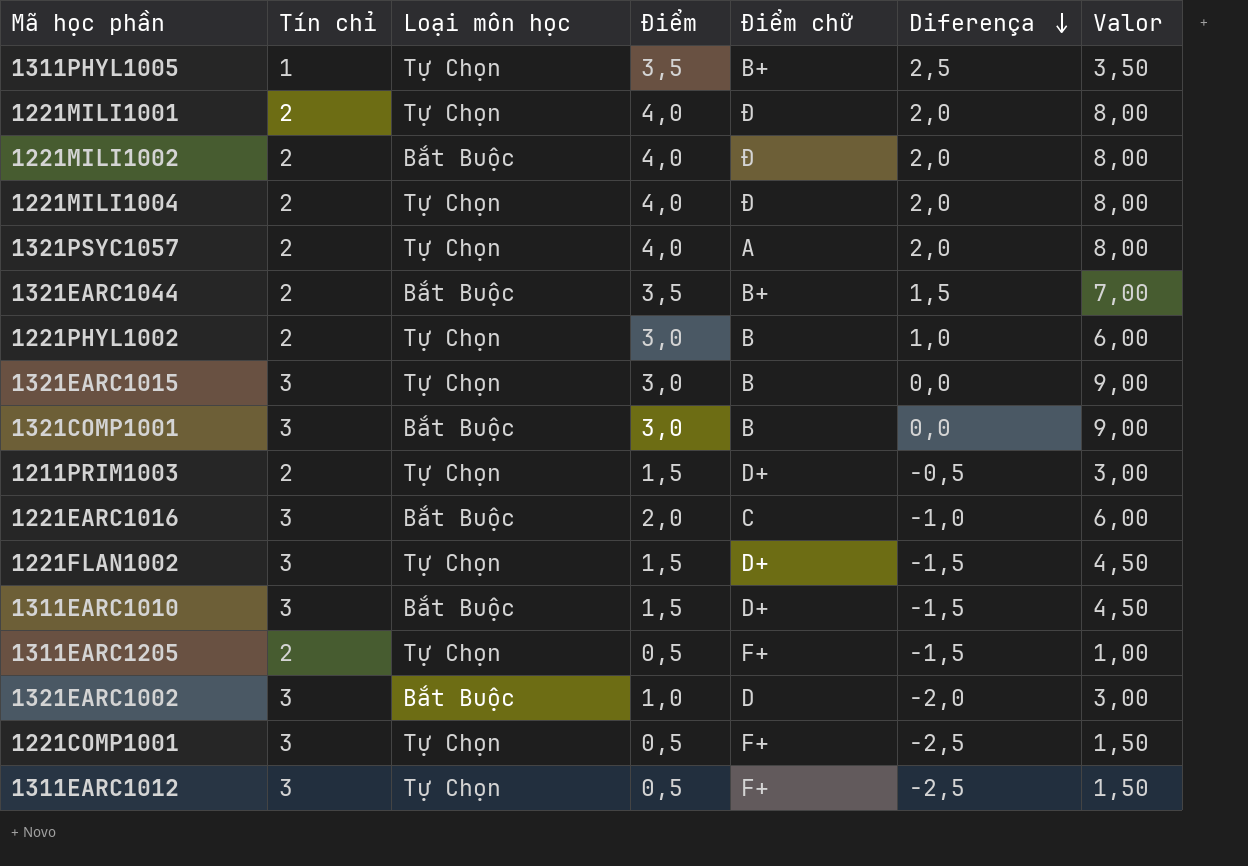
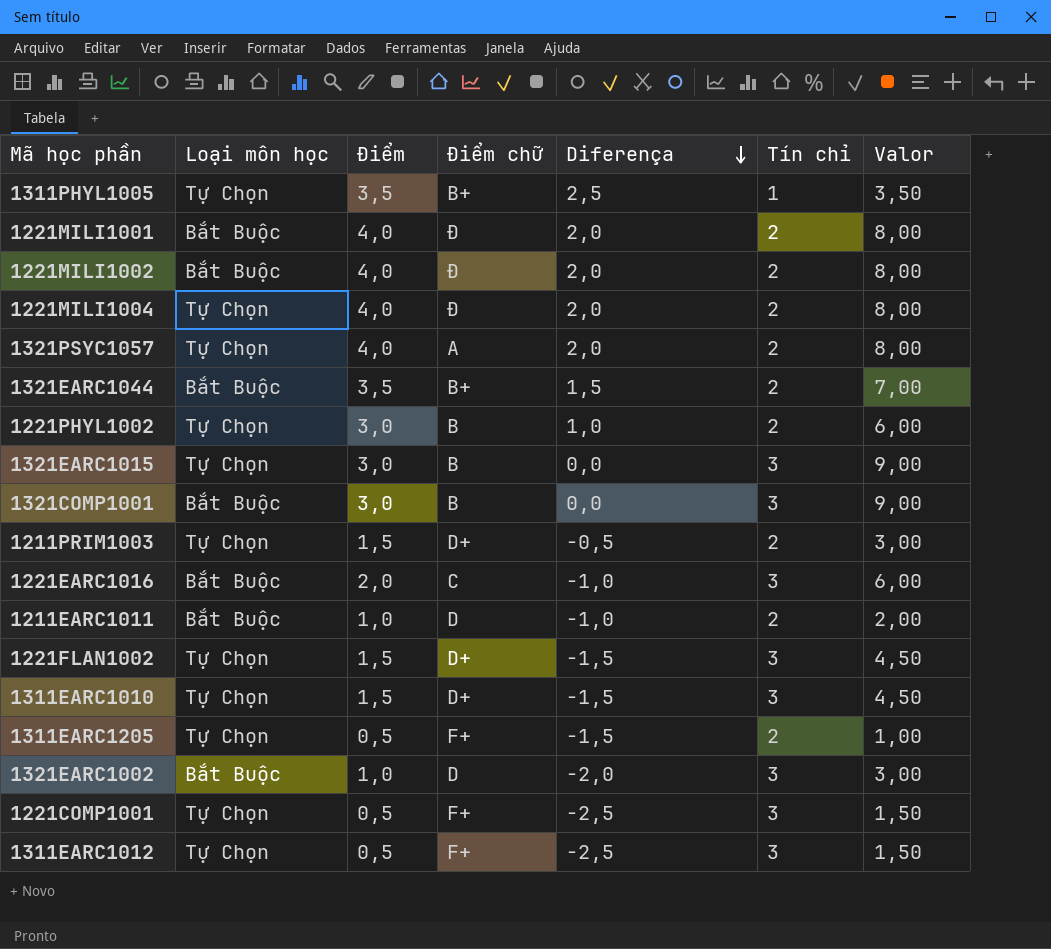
column Tín chỉ | position: 2 -> 6
1221MILI1001 | Loại môn học: Tự Chọn -> Bắt Buộc
row 1211EARC1011: none -> Bắt Buộc | 1,0 | D | -1,0 | 2 | 2,00
1311EARC1010 | Loại môn học: Bắt Buộc -> Tự Chọn

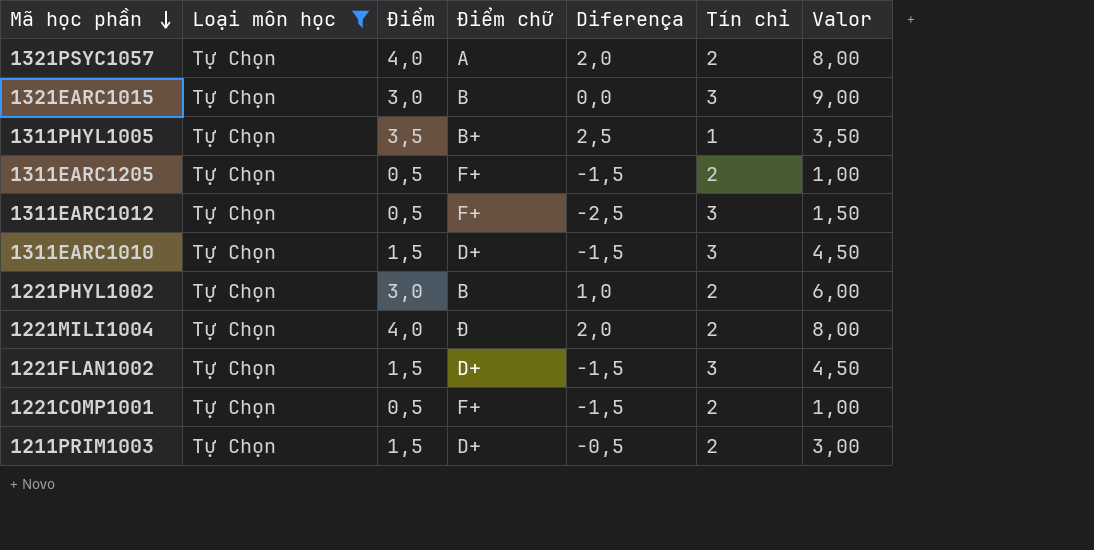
filter: none -> Loại môn học = Tự Chọn
row order: Diferença descending -> Mã học phần descending
1221COMP1001 | Diferença: -2,5 -> -1,5
1221COMP1001 | Tín chỉ: 3 -> 2
1221COMP1001 | Valor: 1,50 -> 1,00

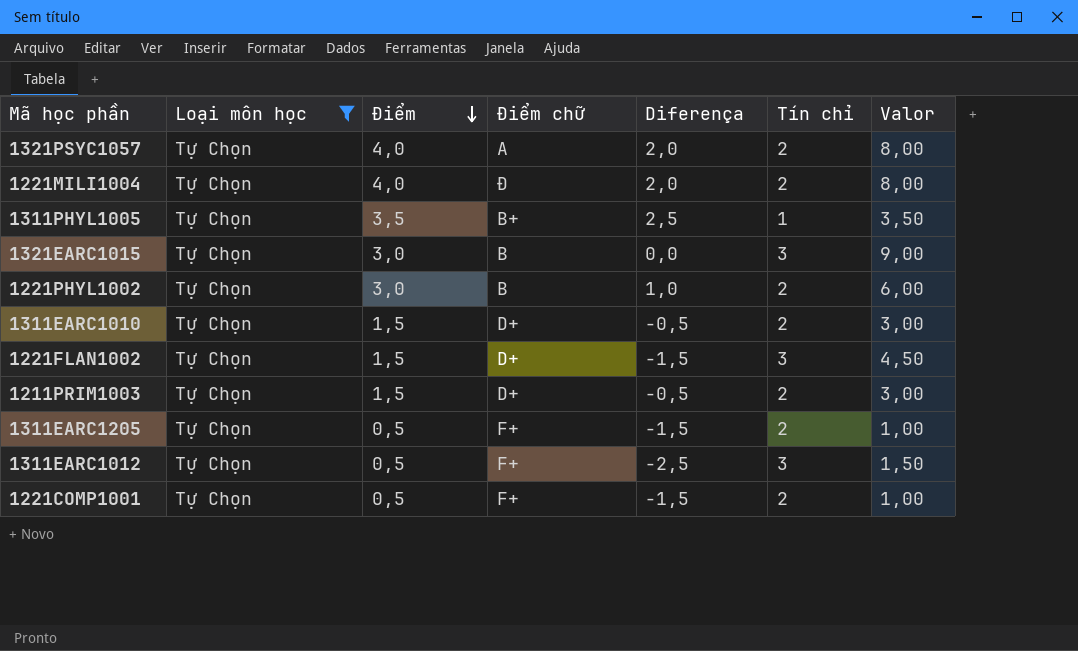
row order: Mã học phần descending -> Điểm descending
1311EARC1010 | Diferença: -1,5 -> -0,5
1311EARC1010 | Tín chỉ: 3 -> 2
1311EARC1010 | Valor: 4,50 -> 3,00

